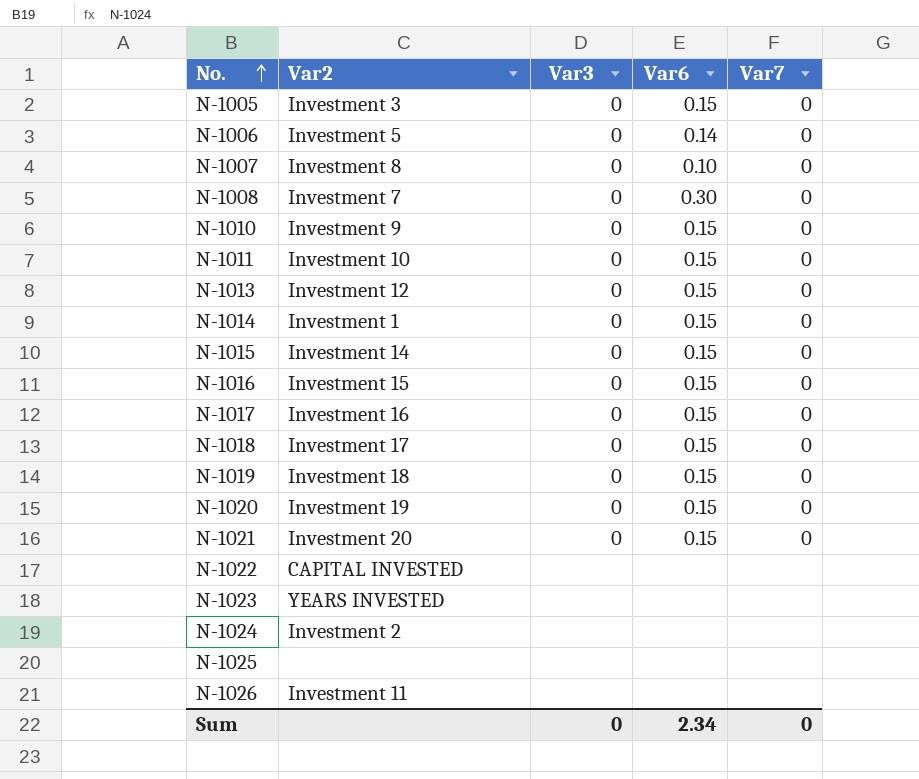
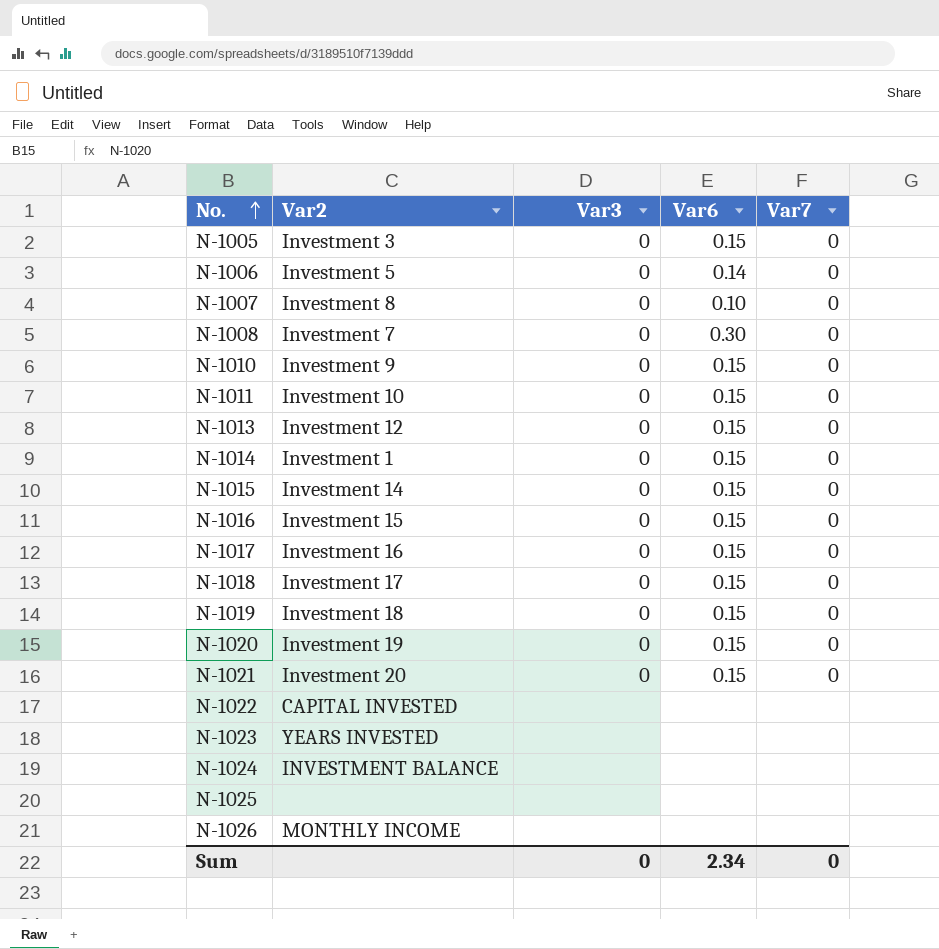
N-1024 | Var2: Investment 2 -> INVESTMENT BALANCE
N-1026 | Var2: Investment 11 -> MONTHLY INCOME

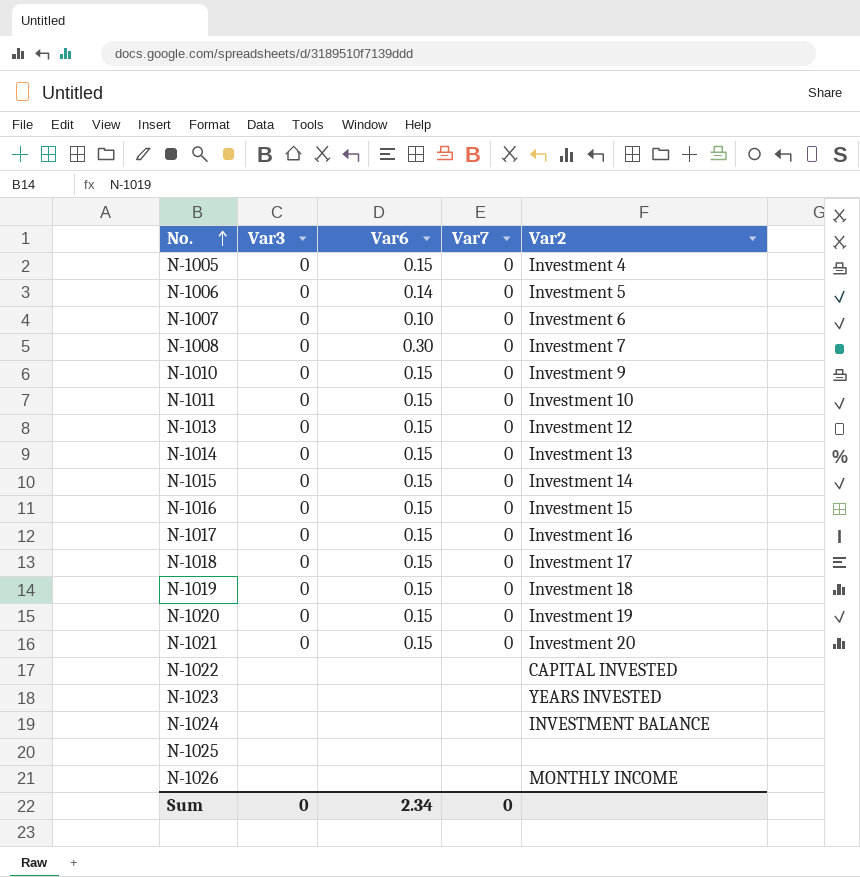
column Var2 | position: 2 -> 5
N-1005 | Var2: Investment 3 -> Investment 4
N-1007 | Var2: Investment 8 -> Investment 6
N-1014 | Var2: Investment 1 -> Investment 13

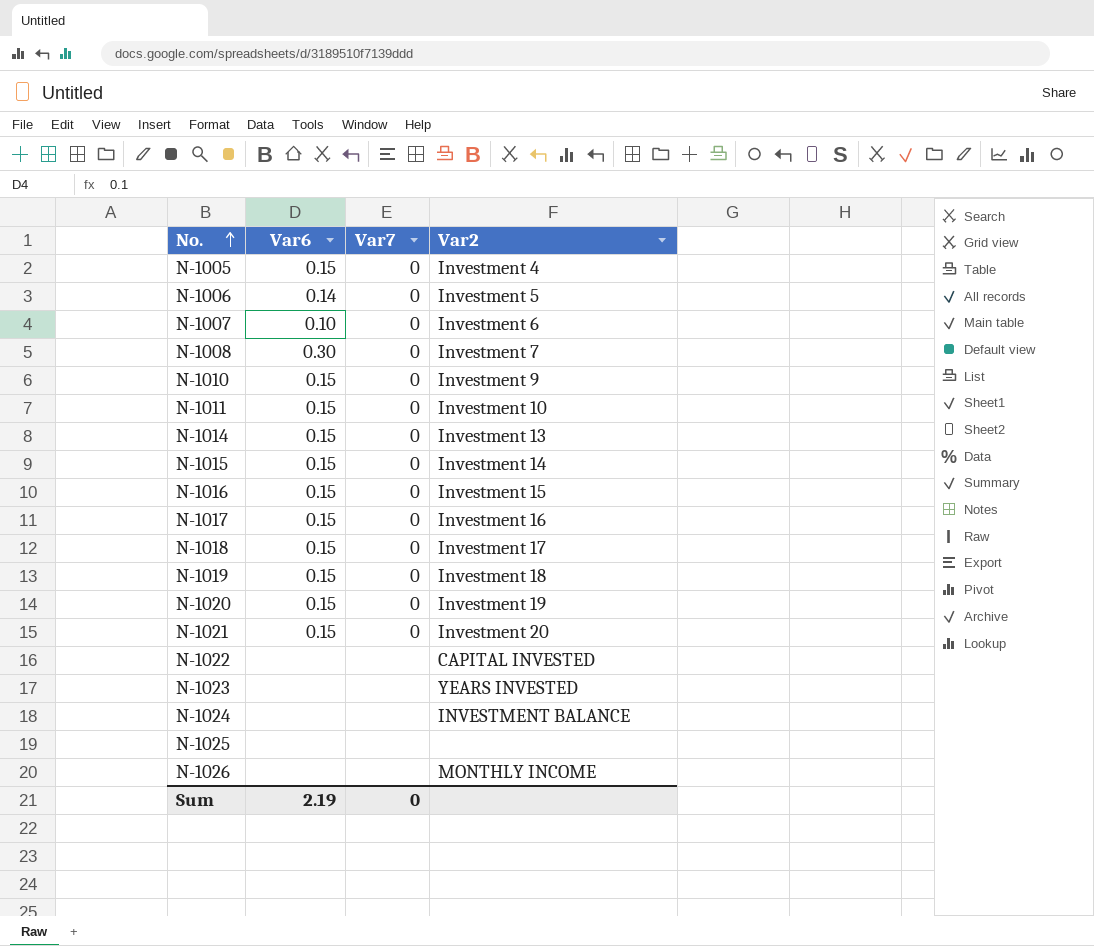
column Var3 | position: 2 -> none
row N-1013: 0 | 0.15 | 0 | Investment 12 -> none
Sum | Var6: 2.34 -> 2.19

